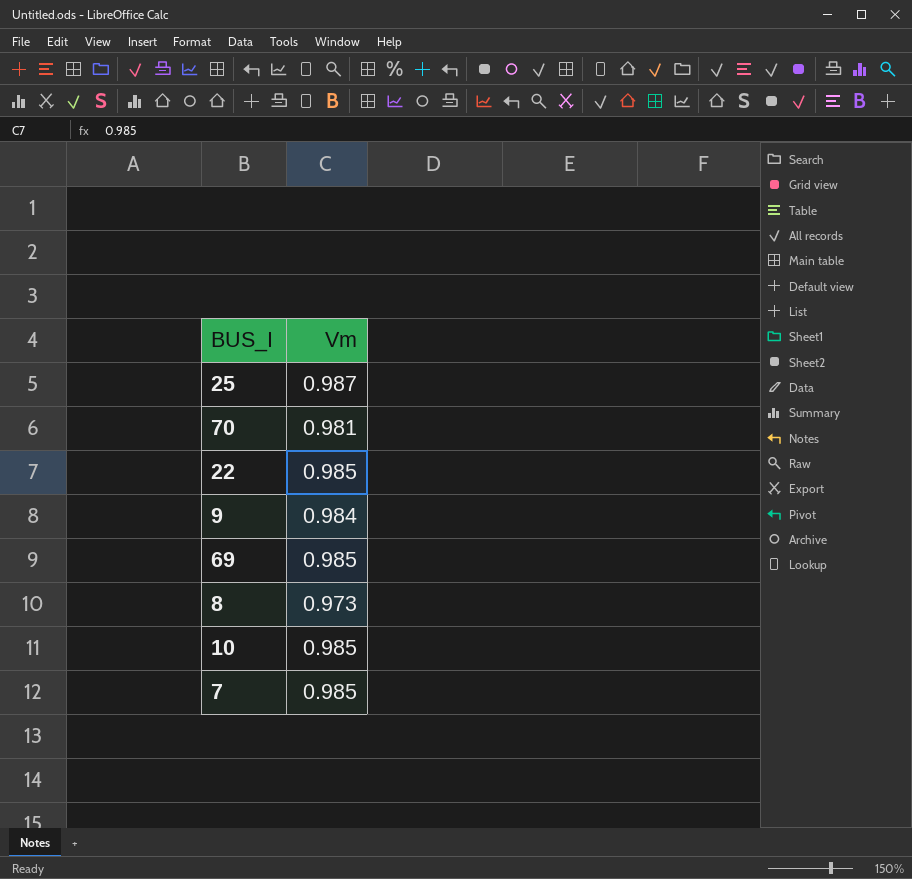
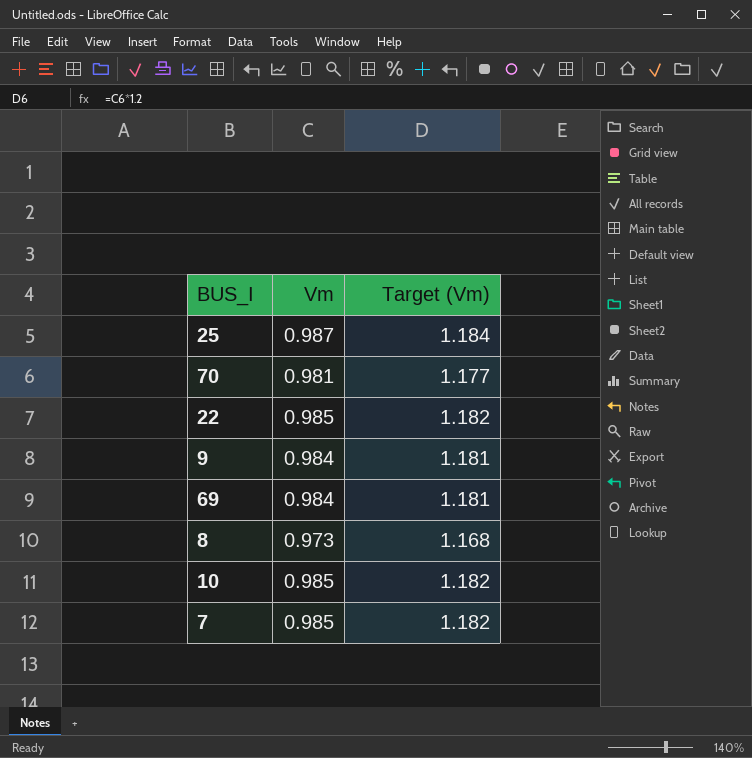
column Target (Vm) | formula: none -> [Vm] * 1.2
69 | Vm: 0.985 -> 0.984

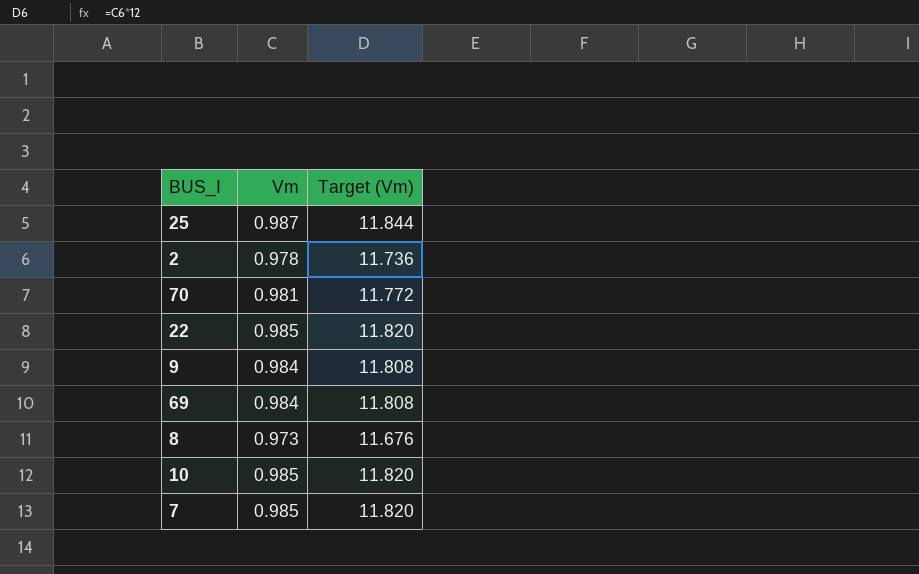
column Target (Vm) | formula: [Vm] * 1.2 -> [Vm] * 12
row 2: none -> 0.978 | 11.736

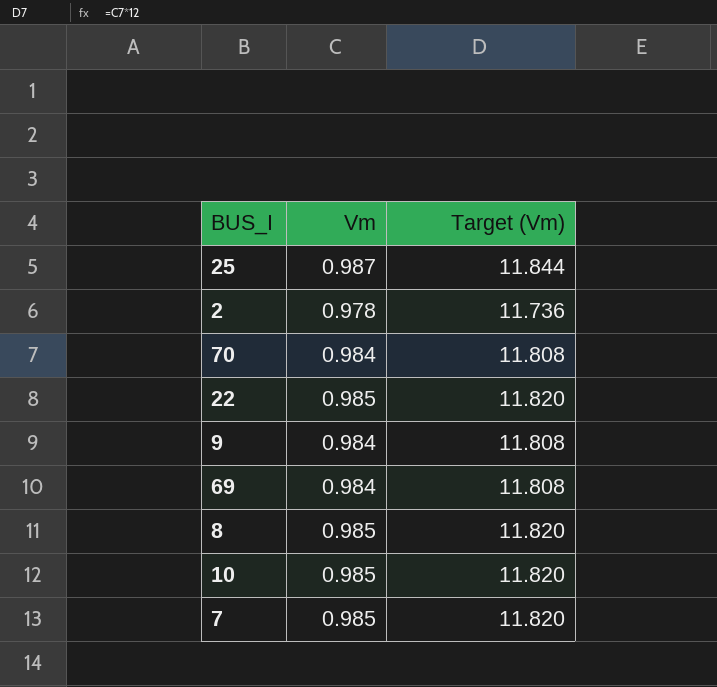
70 | Vm: 0.981 -> 0.984
70 | Target (Vm): 11.772 -> 11.808
8 | Vm: 0.973 -> 0.985
8 | Target (Vm): 11.676 -> 11.820

